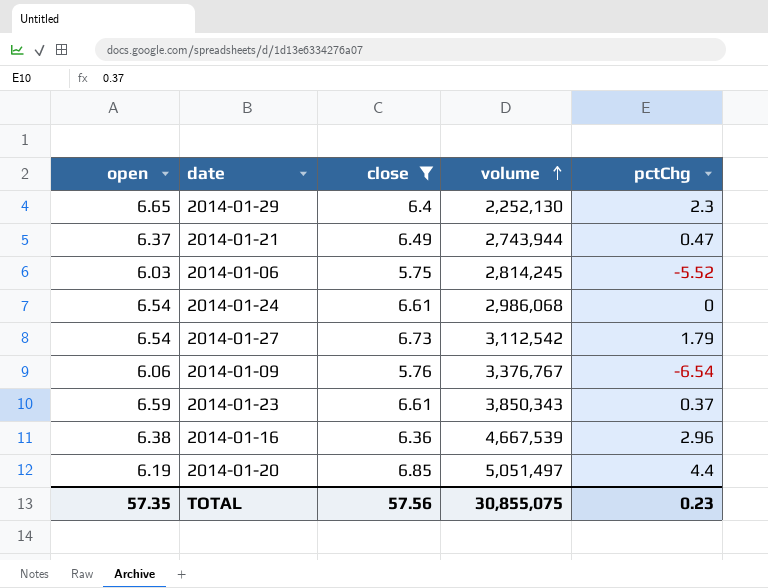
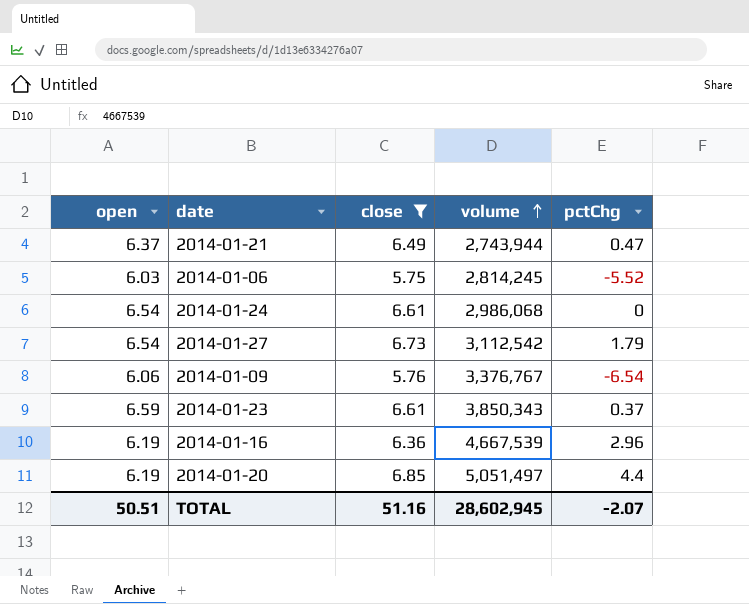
row 2014-01-29: 6.65 | 6.4 | 2,252,130 | 2.3 -> none
2014-01-16 | open: 6.38 -> 6.19
TOTAL | open: 57.35 -> 50.51
TOTAL | close: 57.56 -> 51.16
TOTAL | volume: 30,855,075 -> 28,602,945
TOTAL | pctChg: 0.23 -> -2.07

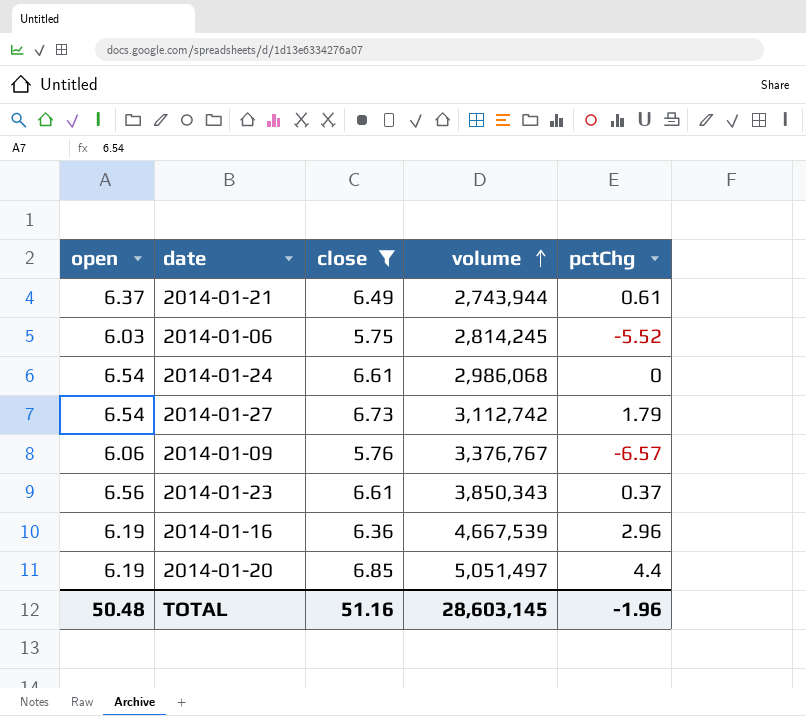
2014-01-21 | pctChg: 0.47 -> 0.61
2014-01-27 | volume: 3,112,542 -> 3,112,742
2014-01-09 | pctChg: -6.54 -> -6.57
2014-01-23 | open: 6.59 -> 6.56
TOTAL | open: 50.51 -> 50.48
TOTAL | volume: 28,602,945 -> 28,603,145
TOTAL | pctChg: -2.07 -> -1.96

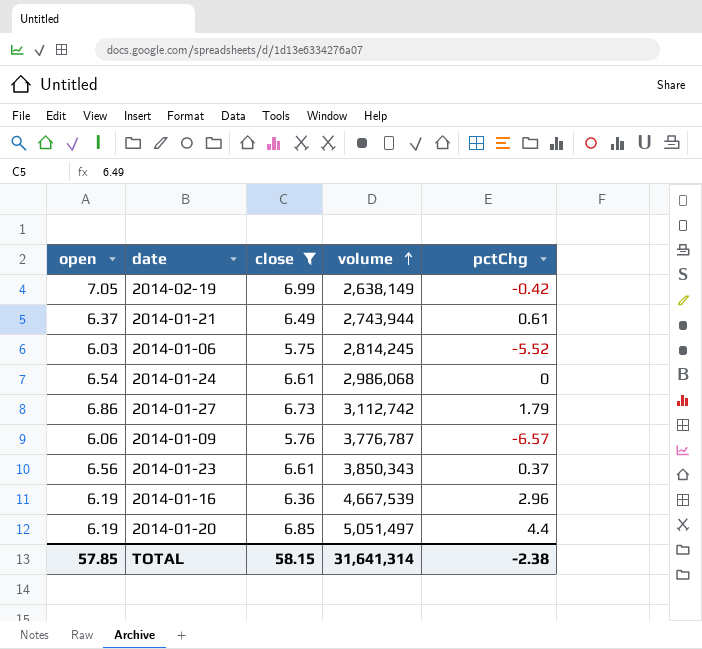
row 2014-02-19: none -> 7.05 | 6.99 | 2,638,149 | -0.42
2014-01-27 | open: 6.54 -> 6.86
2014-01-09 | volume: 3,376,767 -> 3,776,787
TOTAL | open: 50.48 -> 57.85
TOTAL | close: 51.16 -> 58.15
TOTAL | volume: 28,603,145 -> 31,641,314
TOTAL | pctChg: -1.96 -> -2.38

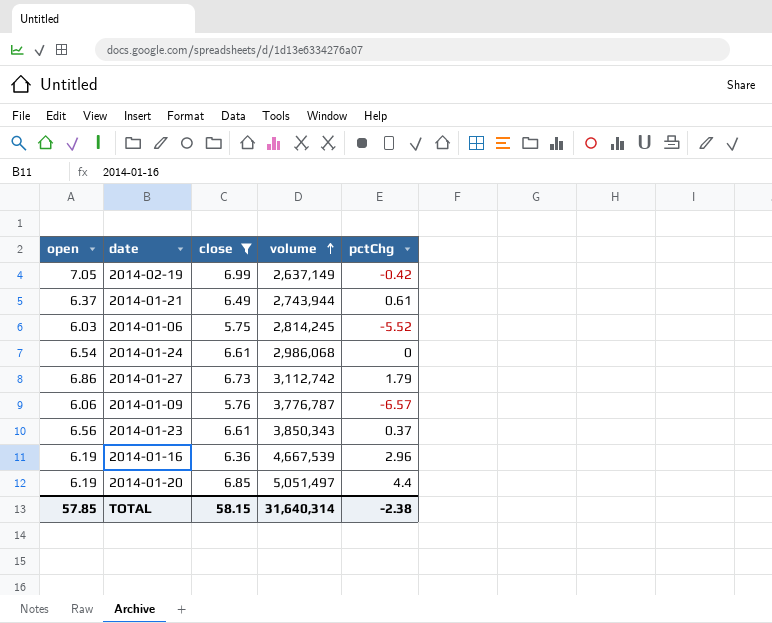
2014-02-19 | volume: 2,638,149 -> 2,637,149
TOTAL | volume: 31,641,314 -> 31,640,314

